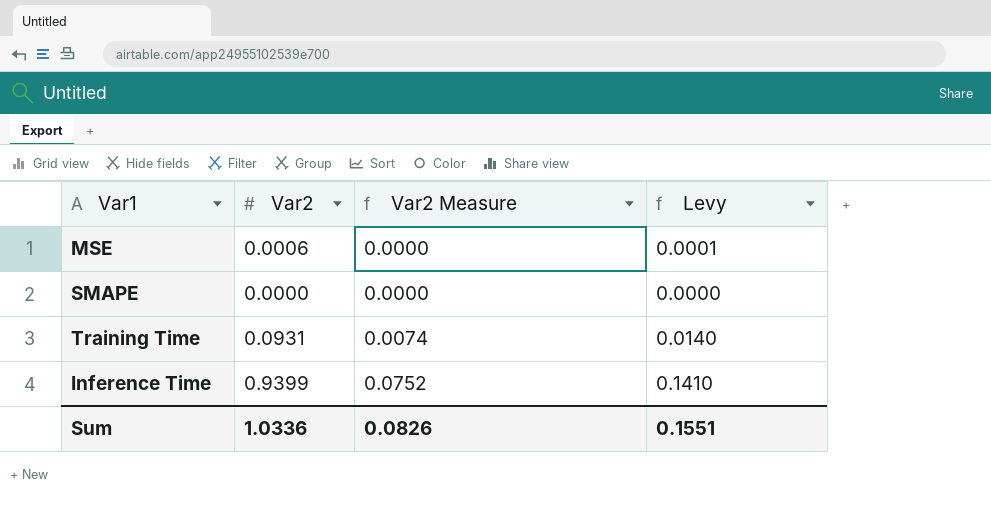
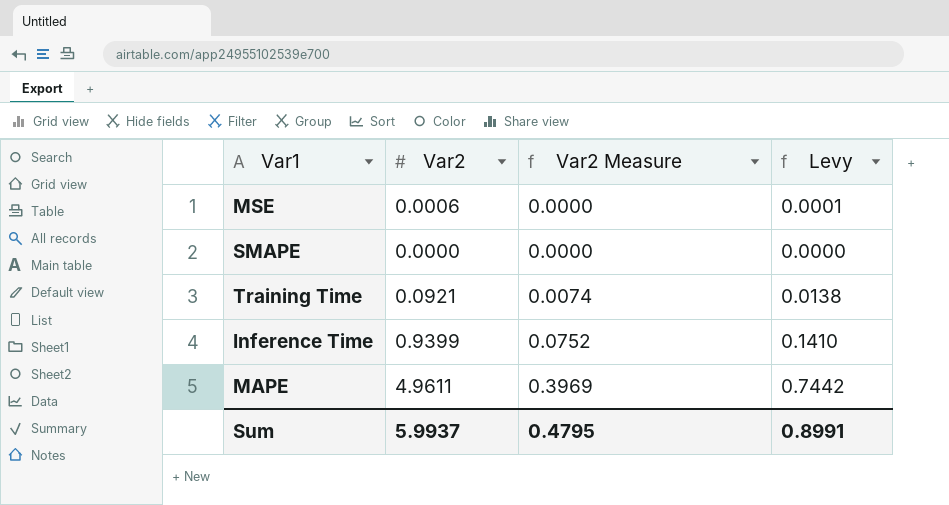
Training Time | Var2: 0.0931 -> 0.0921
Training Time | Levy: 0.0140 -> 0.0138
row MAPE: none -> 4.9611 | 0.3969 | 0.7442
Sum | Var2: 1.0336 -> 5.9937
Sum | Var2 Measure: 0.0826 -> 0.4795
Sum | Levy: 0.1551 -> 0.8991

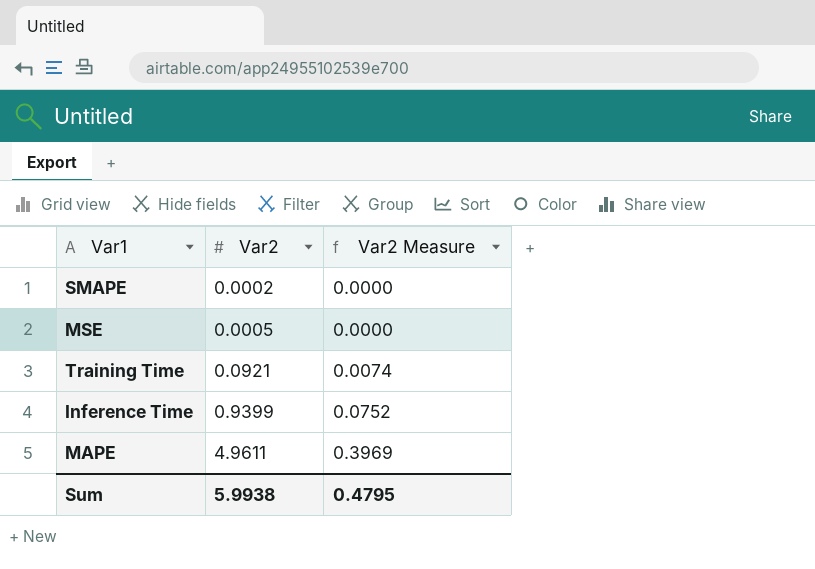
row order: Var2 Measure ascending -> Var2 ascending
column Levy | formula: [Var2] * 0.15 -> none
SMAPE | Var2: 0.0000 -> 0.0002
MSE | Var2: 0.0006 -> 0.0005
Sum | Var2: 5.9937 -> 5.9938

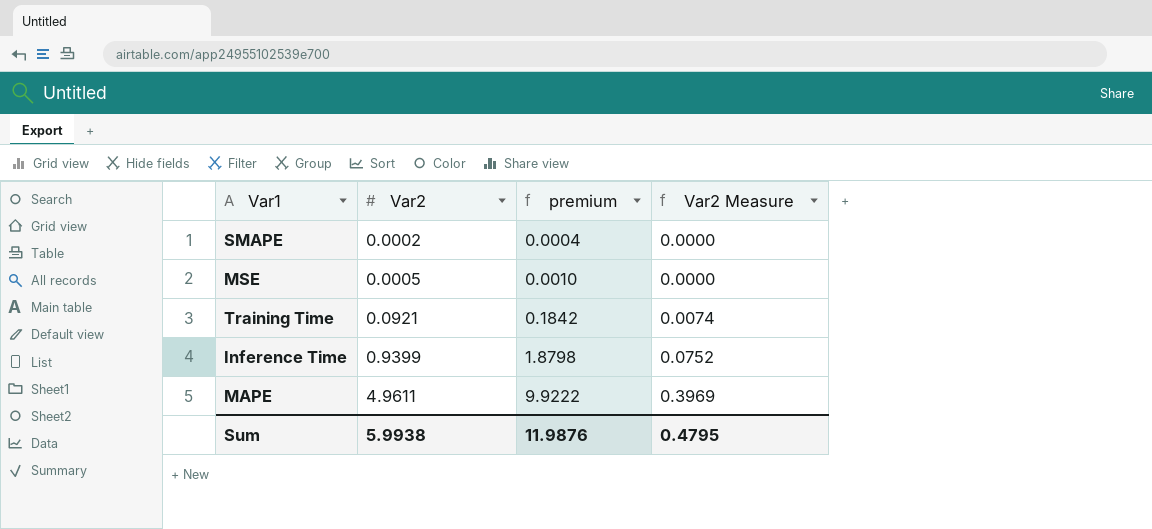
column premium | formula: none -> [Var2] * 2

